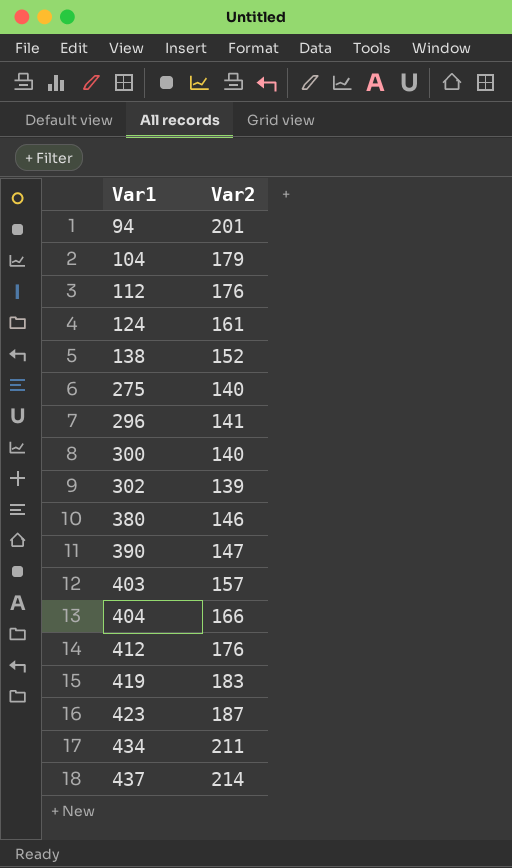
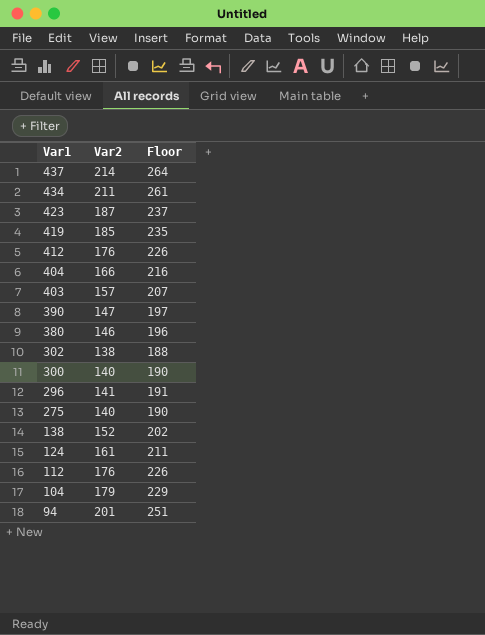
row order: Var1 ascending -> Var1 descending
column Floor | formula: none -> [Var2] + 50
419 | Var2: 183 -> 185
302 | Var2: 139 -> 138

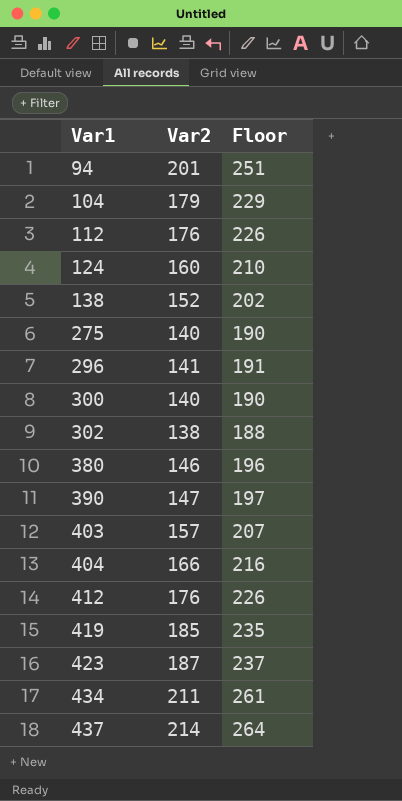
row order: Var1 descending -> Var1 ascending
124 | Var2: 161 -> 160
124 | Floor: 211 -> 210

